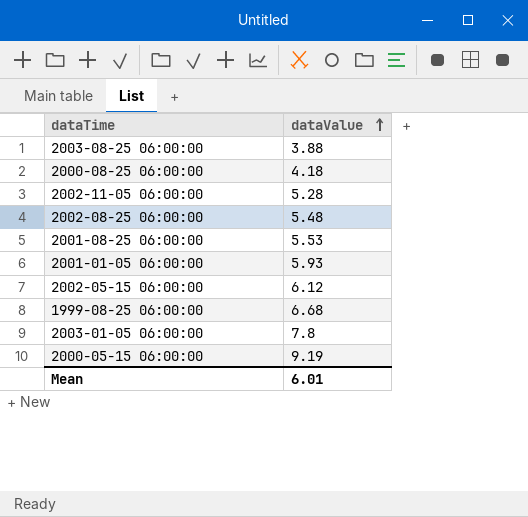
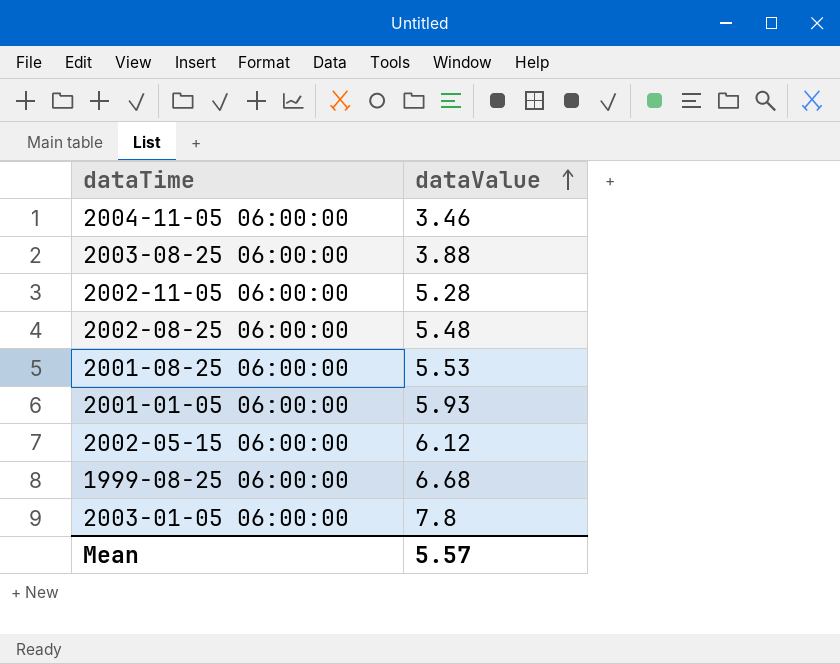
row 2000-08-25 06:00:00: 4.18 -> none
row 2000-05-15 06:00:00: 9.19 -> none
row 2004-11-05 06:00:00: none -> 3.46
Mean | dataValue: 6.01 -> 5.57

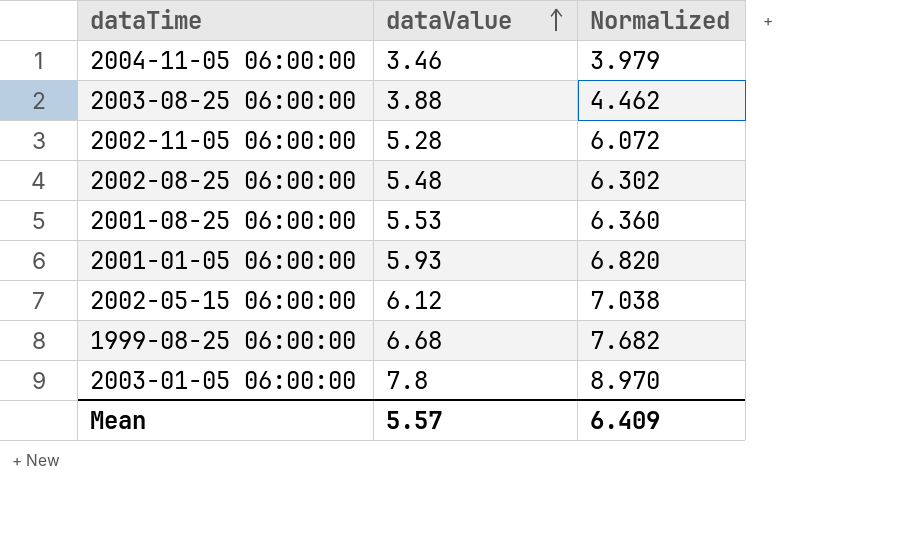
column Normalized | formula: none -> [dataValue] * 1.15

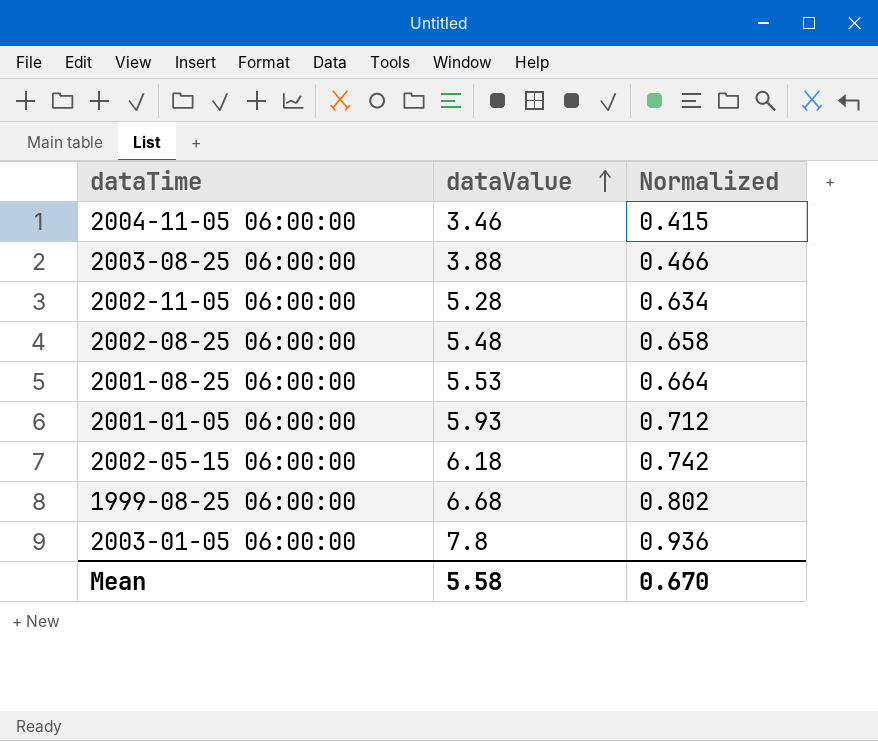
column Normalized | formula: [dataValue] * 1.15 -> [dataValue] * 0.12
2002-05-15 06:00:00 | dataValue: 6.12 -> 6.18
Mean | dataValue: 5.57 -> 5.58
Mean | Normalized: 6.409 -> 0.670

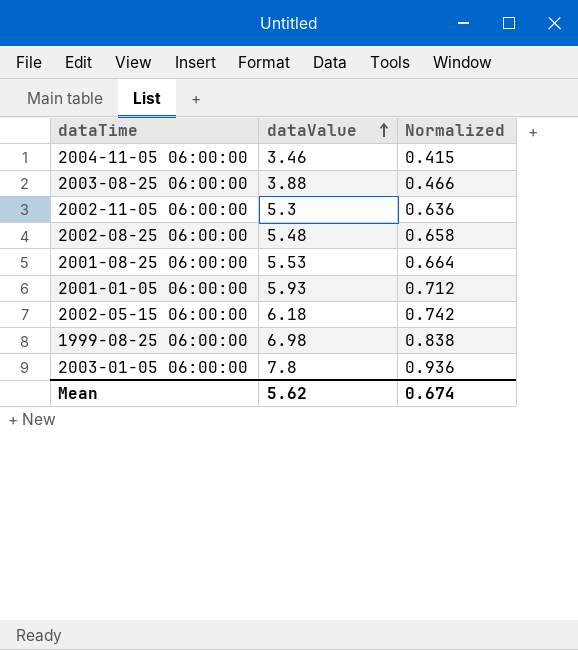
2002-11-05 06:00:00 | dataValue: 5.28 -> 5.3
2002-11-05 06:00:00 | Normalized: 0.634 -> 0.636
1999-08-25 06:00:00 | dataValue: 6.68 -> 6.98
1999-08-25 06:00:00 | Normalized: 0.802 -> 0.838
Mean | dataValue: 5.58 -> 5.62
Mean | Normalized: 0.670 -> 0.674

